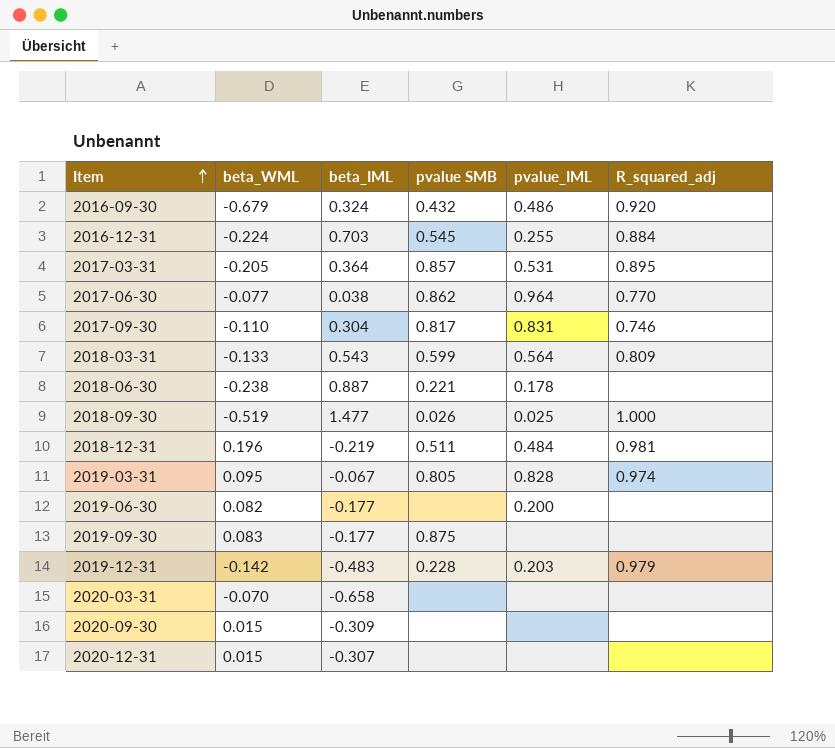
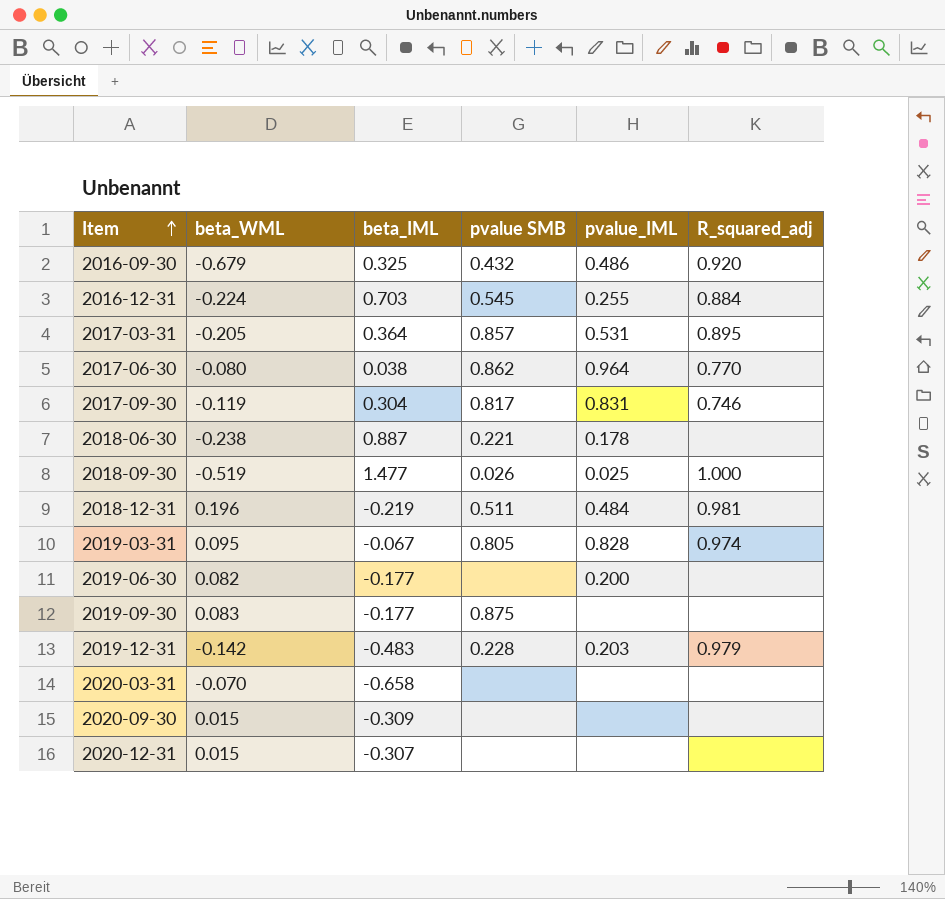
row 2018-03-31: -0.133 | 0.543 | 0.599 | 0.564 | 0.809 -> none
2016-09-30 | beta_IML: 0.324 -> 0.325
2017-06-30 | beta_WML: -0.077 -> -0.080
2017-09-30 | beta_WML: -0.110 -> -0.119

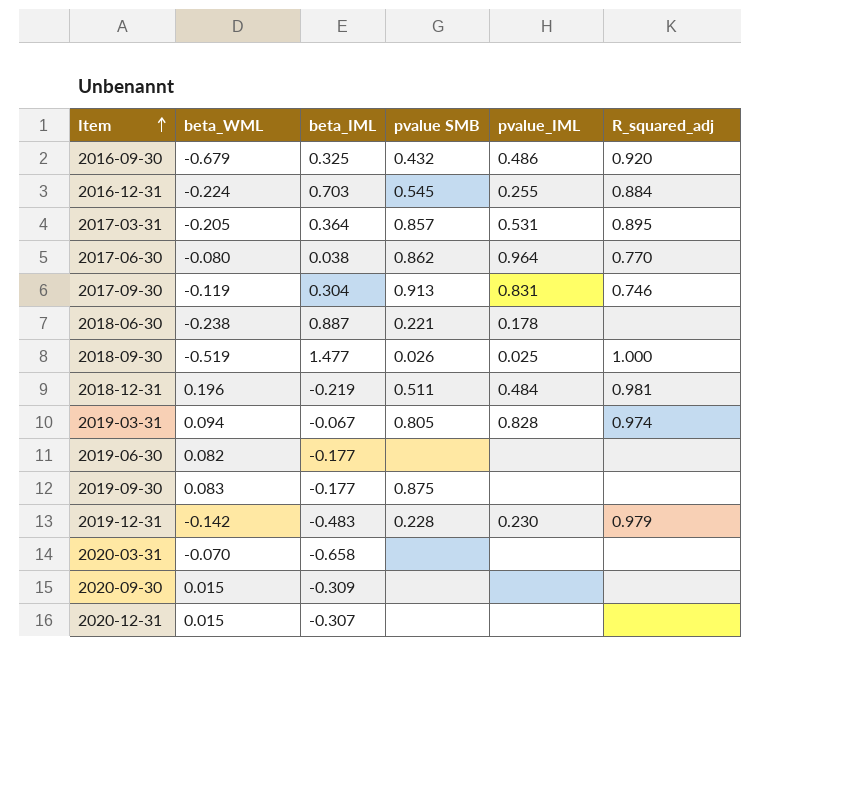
2017-09-30 | pvalue SMB: 0.817 -> 0.913
2019-03-31 | beta_WML: 0.095 -> 0.094
2019-06-30 | pvalue_IML: 0.200 -> none
2019-12-31 | pvalue_IML: 0.203 -> 0.230

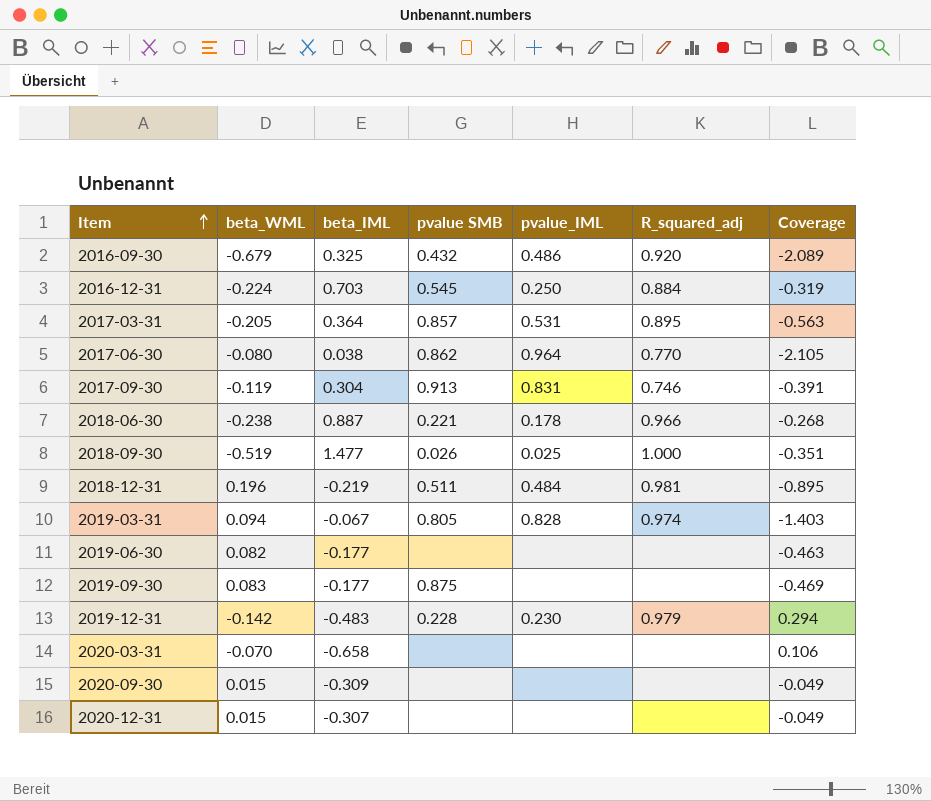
column Coverage | formula: none -> [beta_WML] / [beta_IML]
2016-12-31 | pvalue_IML: 0.255 -> 0.250
2018-06-30 | R_squared_adj: none -> 0.966

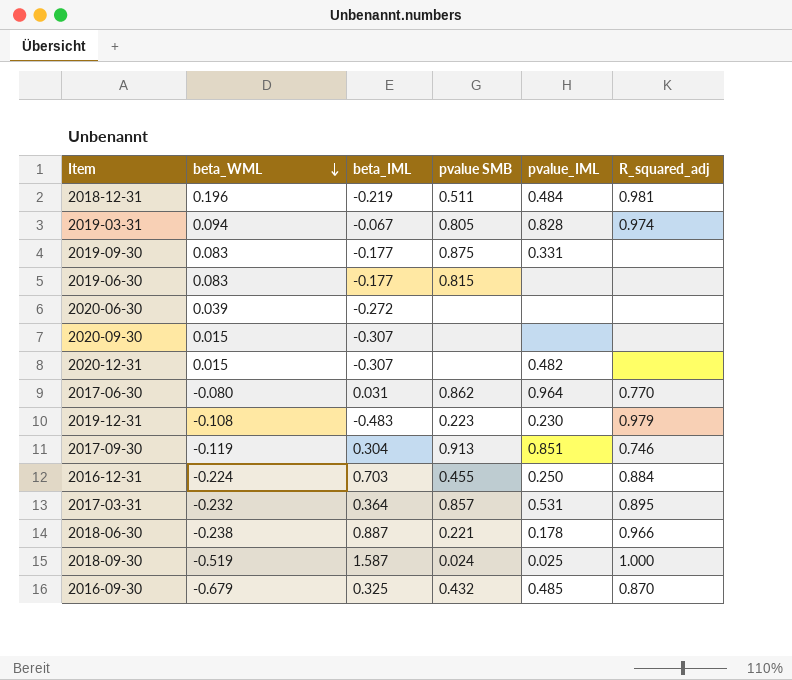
row order: Item ascending -> beta_WML descending
column Coverage | formula: [beta_WML] / [beta_IML] -> none
row 2020-03-31: -0.070 | -0.658 | none | none | none | 0.106 -> none
2019-09-30 | pvalue_IML: none -> 0.331
2019-06-30 | beta_WML: 0.082 -> 0.083
2019-06-30 | pvalue SMB: none -> 0.815
row 2020-06-30: none -> 0.039 | -0.272 | none | none | none
2020-09-30 | beta_IML: -0.309 -> -0.307
2020-12-31 | pvalue_IML: none -> 0.482
2017-06-30 | beta_IML: 0.038 -> 0.031
2019-12-31 | beta_WML: -0.142 -> -0.108
2019-12-31 | pvalue SMB: 0.228 -> 0.223
2017-09-30 | pvalue_IML: 0.831 -> 0.851
2016-12-31 | pvalue SMB: 0.545 -> 0.455
2017-03-31 | beta_WML: -0.205 -> -0.232
2018-09-30 | beta_IML: 1.477 -> 1.587
2018-09-30 | pvalue SMB: 0.026 -> 0.024
2016-09-30 | pvalue_IML: 0.486 -> 0.485
2016-09-30 | R_squared_adj: 0.920 -> 0.870

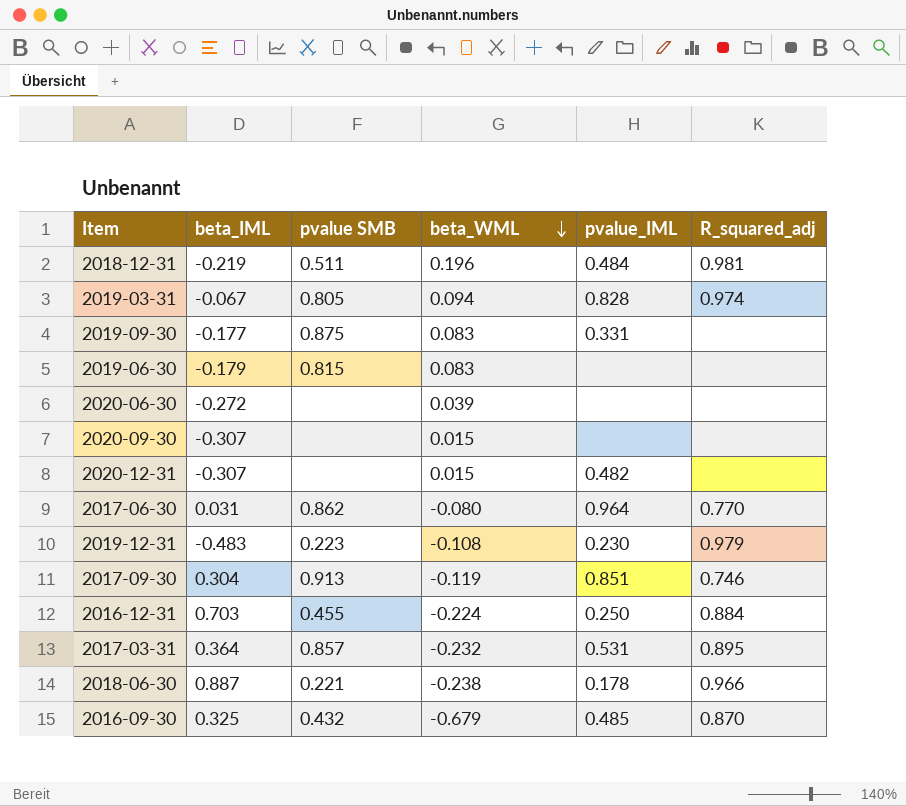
column beta_WML | position: 2 -> 4
row 2018-09-30: -0.519 | 1.587 | 0.024 | 0.025 | 1.000 -> none
2019-06-30 | beta_IML: -0.177 -> -0.179

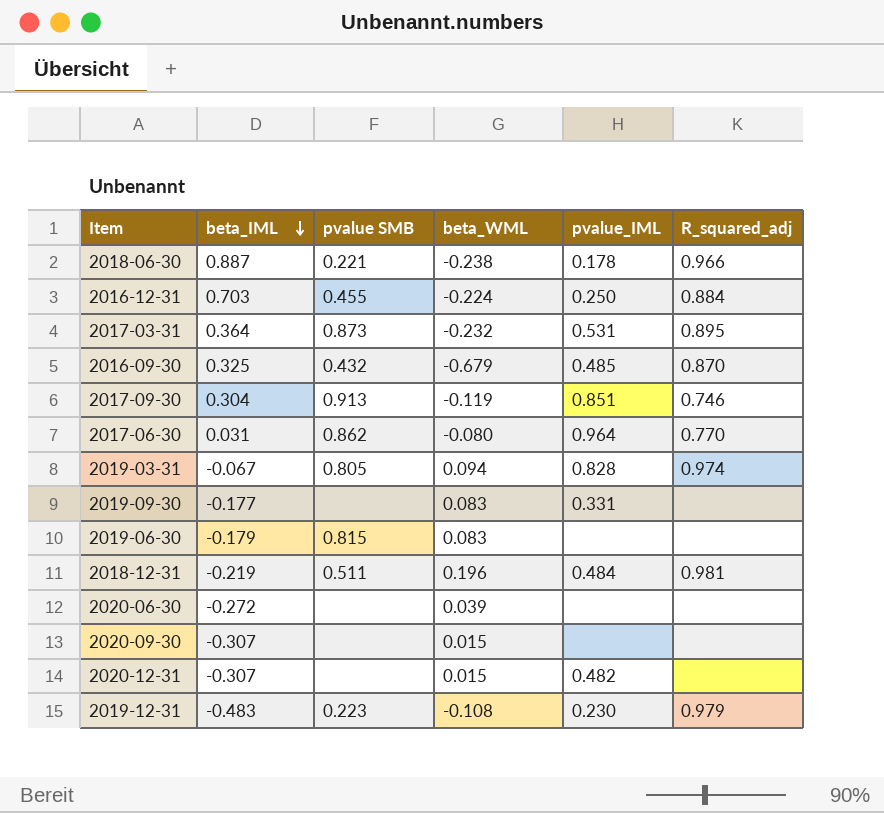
row order: beta_WML descending -> beta_IML descending
2017-03-31 | pvalue SMB: 0.857 -> 0.873
2019-09-30 | pvalue SMB: 0.875 -> none

